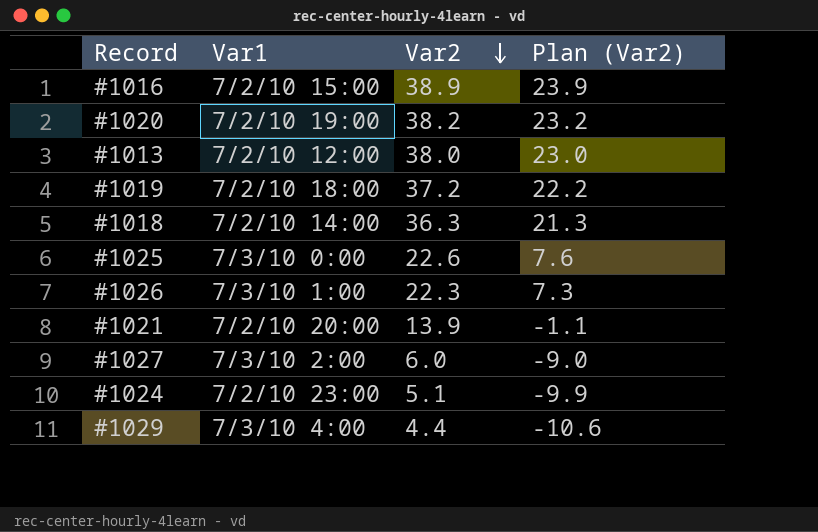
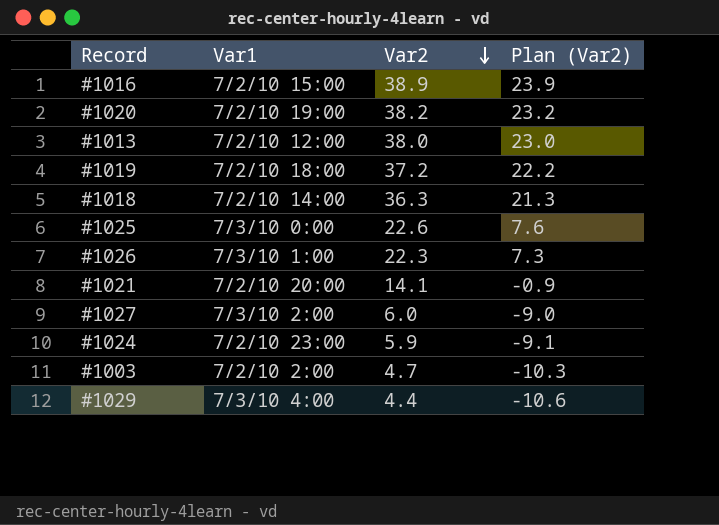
#1021 | Var2: 13.9 -> 14.1
#1021 | Plan (Var2): -1.1 -> -0.9
#1024 | Var2: 5.1 -> 5.9
#1024 | Plan (Var2): -9.9 -> -9.1
row #1003: none -> 7/2/10 2:00 | 4.7 | -10.3

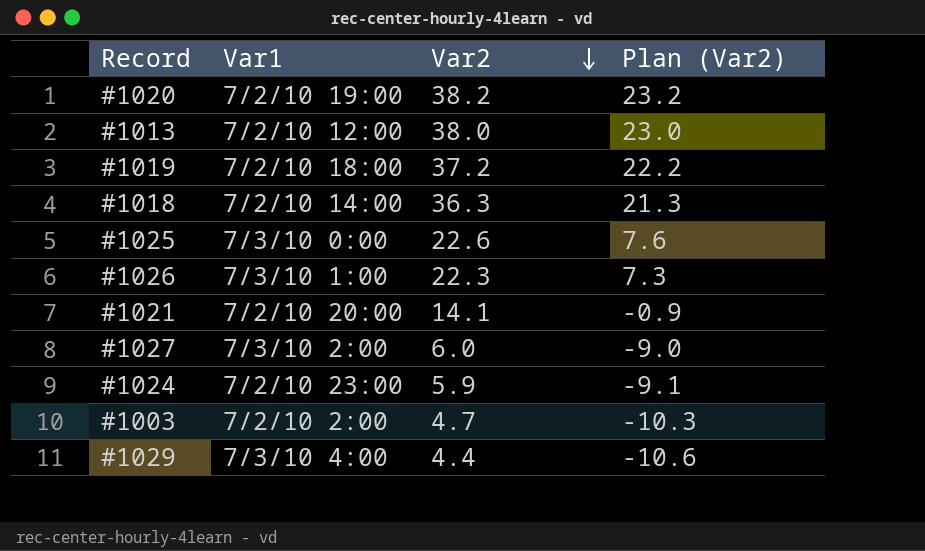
row #1016: 7/2/10 15:00 | 38.9 | 23.9 -> none

